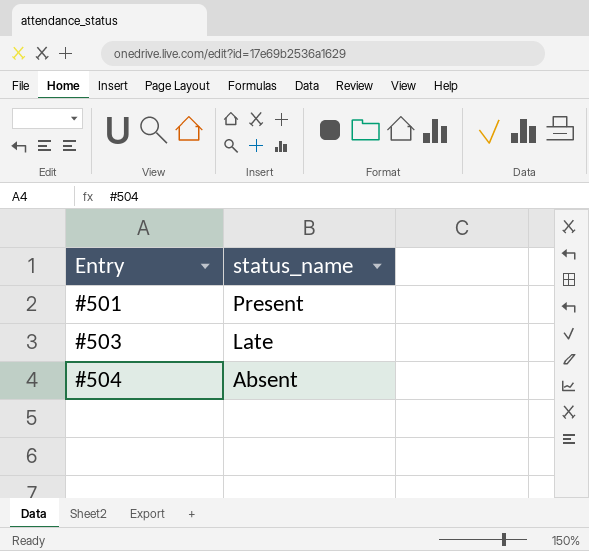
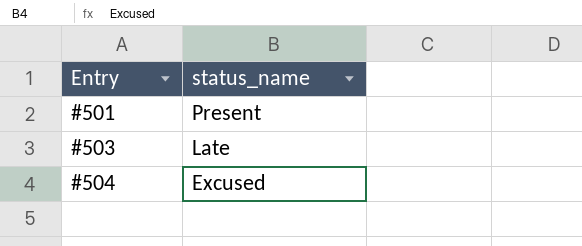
#504 | status_name: Absent -> Excused

